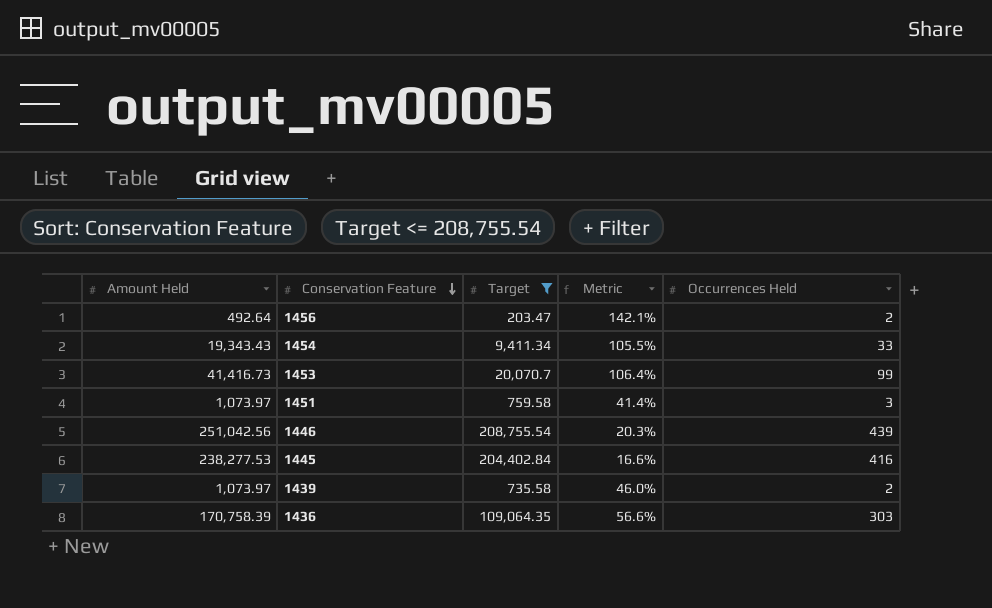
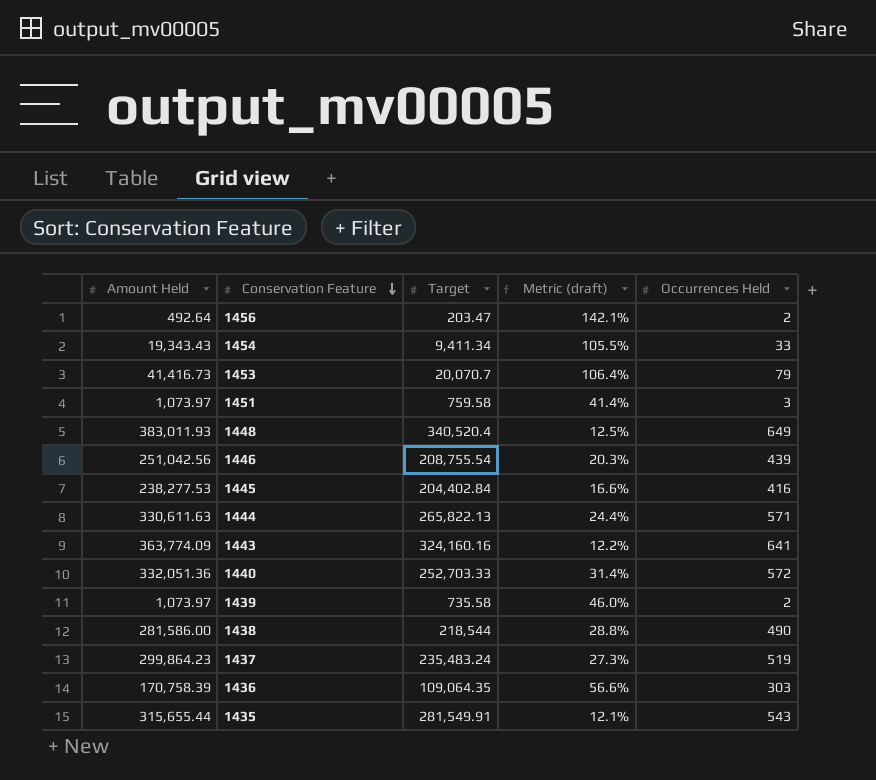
filter: Target <= 208,755.54 -> none
column name: Metric -> Metric (draft)
1453 | Occurrences Held: 99 -> 79

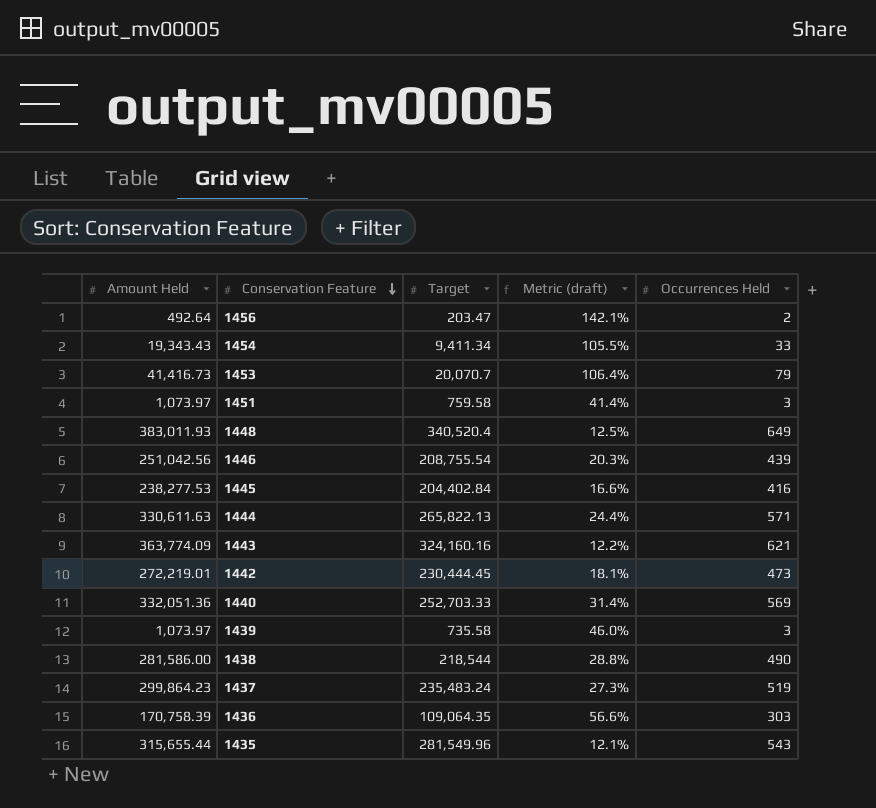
1443 | Occurrences Held: 641 -> 621
row 1442: none -> 272,219.01 | 230,444.45 | 18.1% | 473
1440 | Occurrences Held: 572 -> 569
1439 | Occurrences Held: 2 -> 3
1435 | Target: 281,549.91 -> 281,549.96

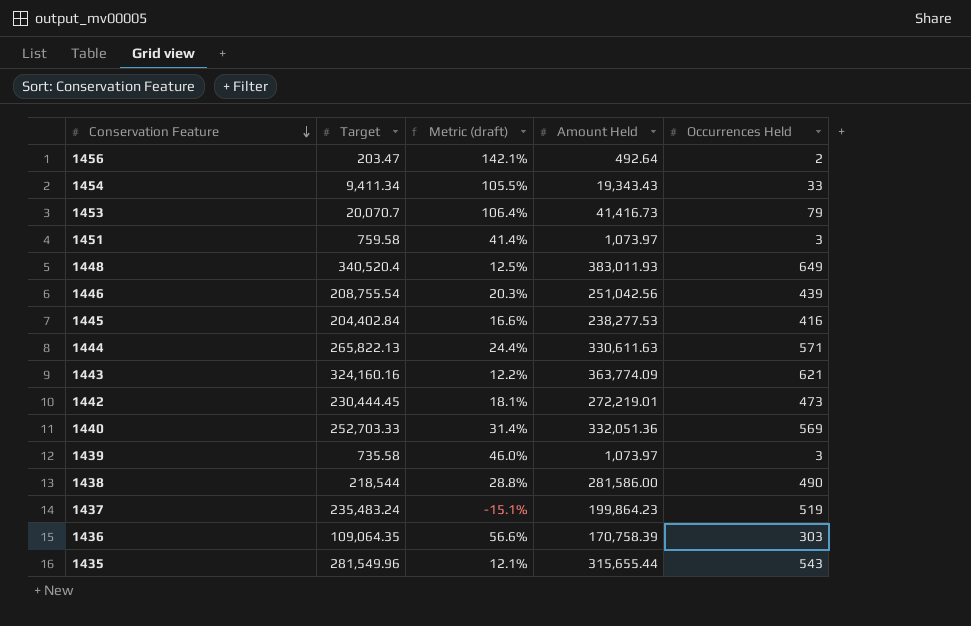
column Amount Held | position: 1 -> 4
1437 | Metric (draft): 27.3% -> -15.1%
1437 | Amount Held: 299,864.23 -> 199,864.23

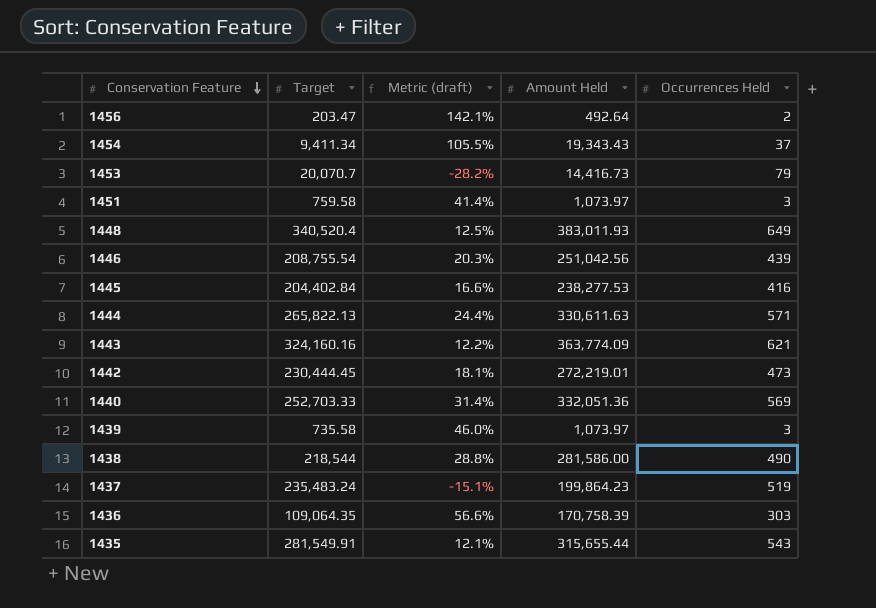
1454 | Occurrences Held: 33 -> 37
1453 | Metric (draft): 106.4% -> -28.2%
1453 | Amount Held: 41,416.73 -> 14,416.73
1435 | Target: 281,549.96 -> 281,549.91

